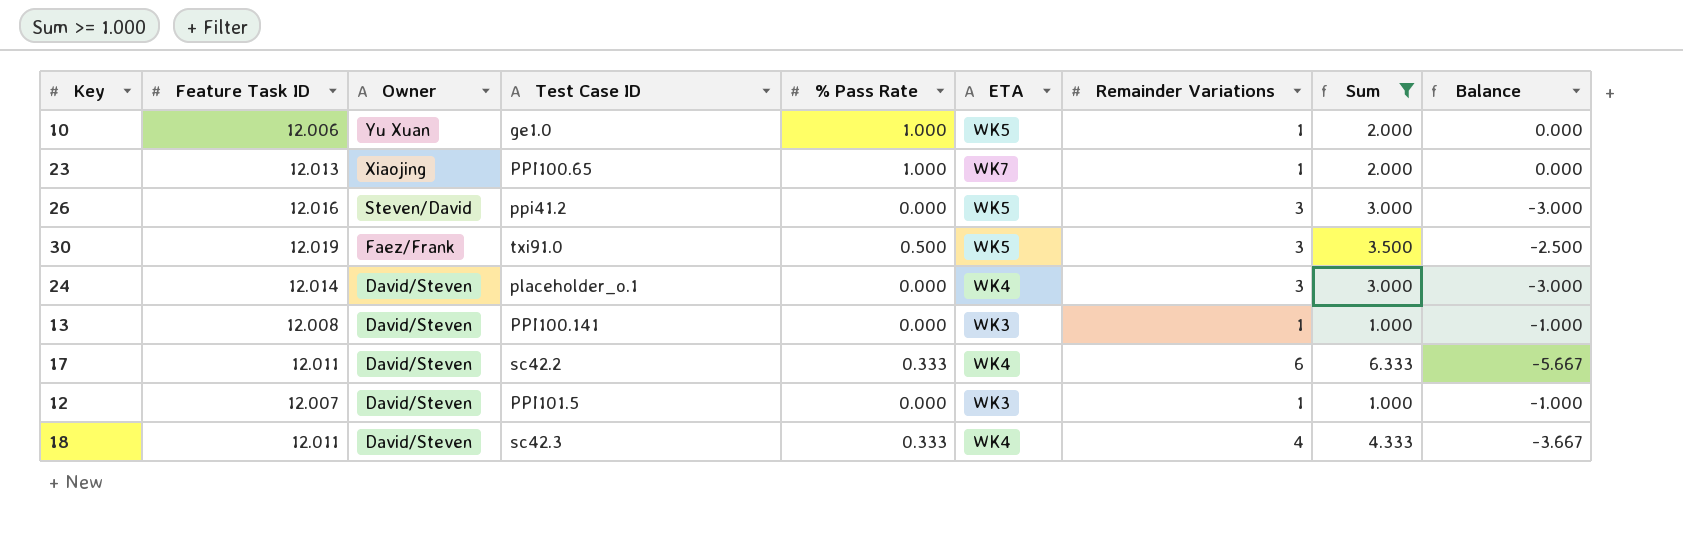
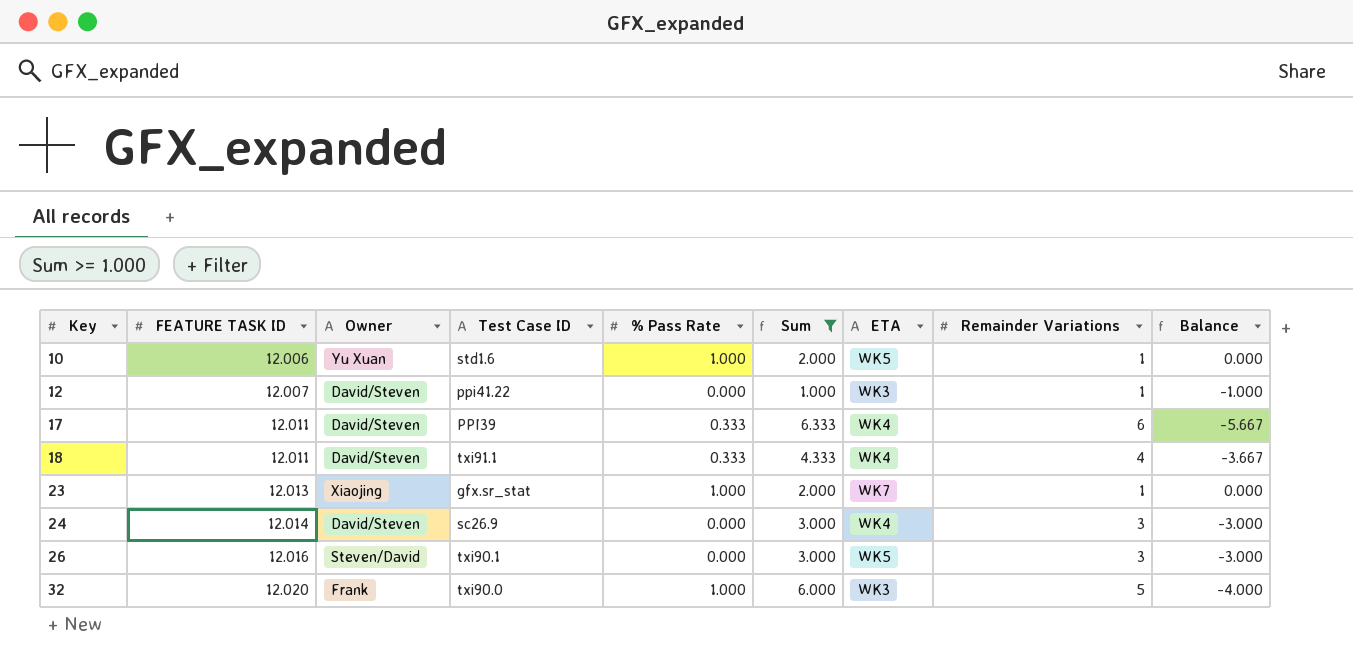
row order: Owner descending -> Key ascending
column name: Feature Task ID -> FEATURE TASK ID
column Sum | position: 8 -> 6
row 30: 12.019 | Faez/Frank | txi91.0 | 0.500 | WK5 | 3 | 3.500 | -2.500 -> none
row 13: 12.008 | David/Steven | PPI100.141 | 0.000 | WK3 | 1 | 1.000 | -1.000 -> none
10 | Test Case ID: ge1.0 -> std1.6
12 | Test Case ID: PPI101.5 -> ppi41.22
17 | Test Case ID: sc42.2 -> PPI39
18 | Test Case ID: sc42.3 -> txi91.1
23 | Test Case ID: PPI100.65 -> gfx.sr_stat
24 | Test Case ID: placeholder_o.1 -> sc26.9
26 | Test Case ID: ppi41.2 -> txi90.1
row 32: none -> 12.020 | Frank | txi90.0 | 1.000 | 6.000 | WK3 | 5 | -4.000

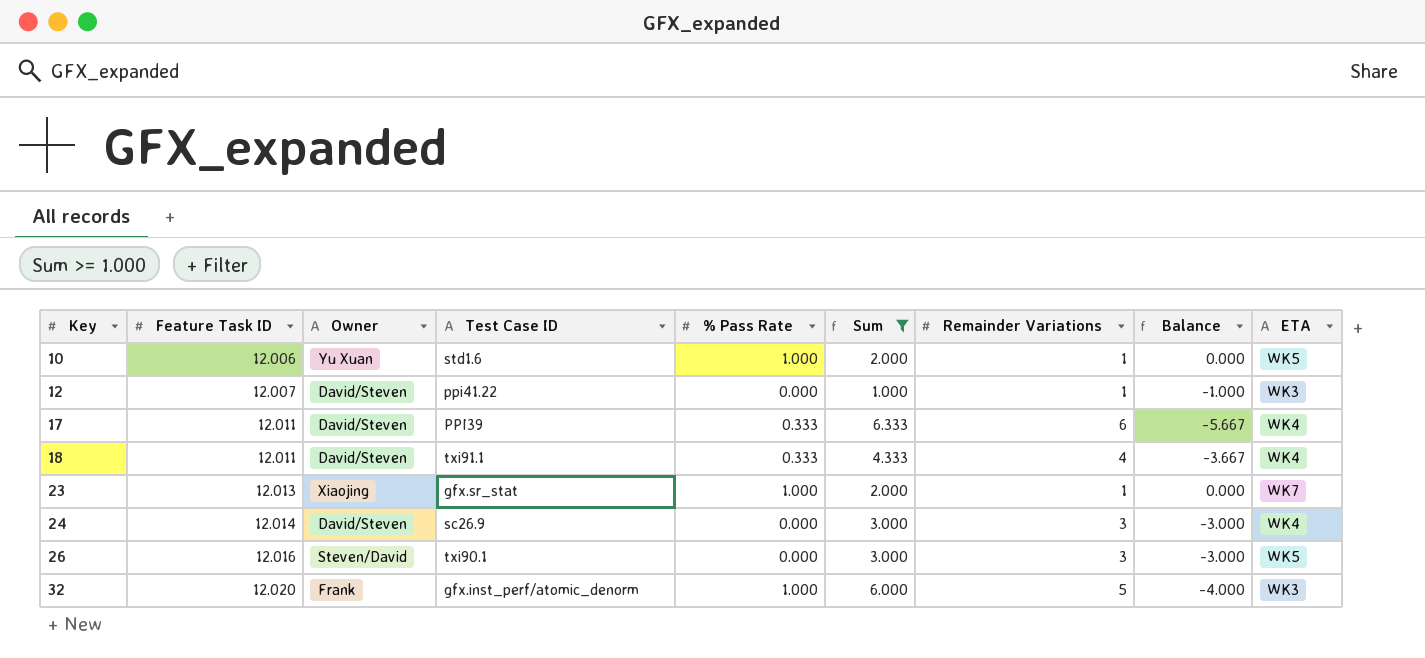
column name: FEATURE TASK ID -> Feature Task ID
column ETA | position: 7 -> 9
32 | Test Case ID: txi90.0 -> gfx.inst_perf/atomic_denorm

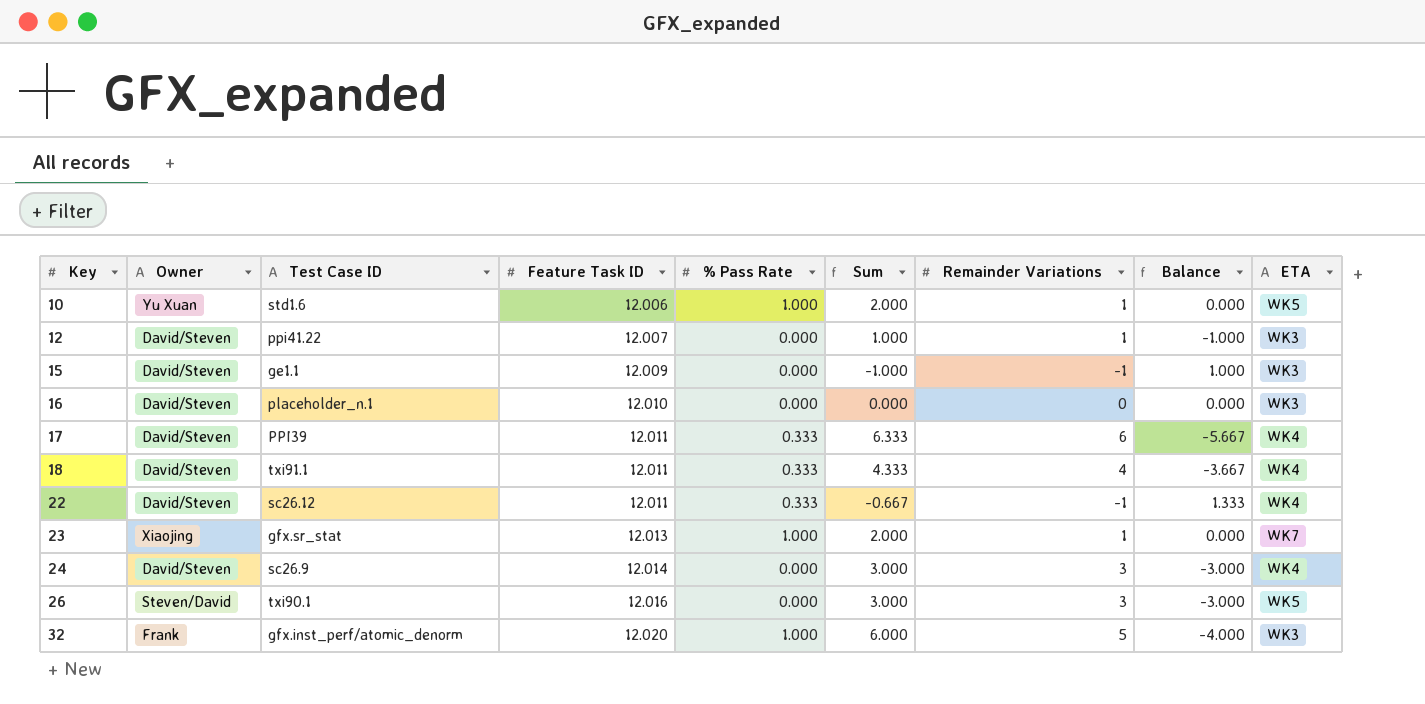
filter: Sum >= 1.000 -> none
column Feature Task ID | position: 2 -> 4

